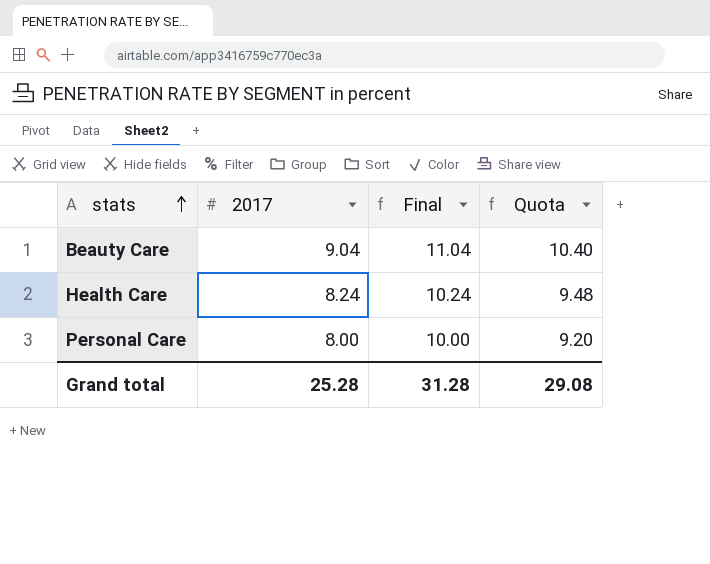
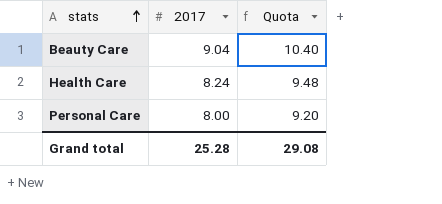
column Final | formula: [2017] + 2 -> none

